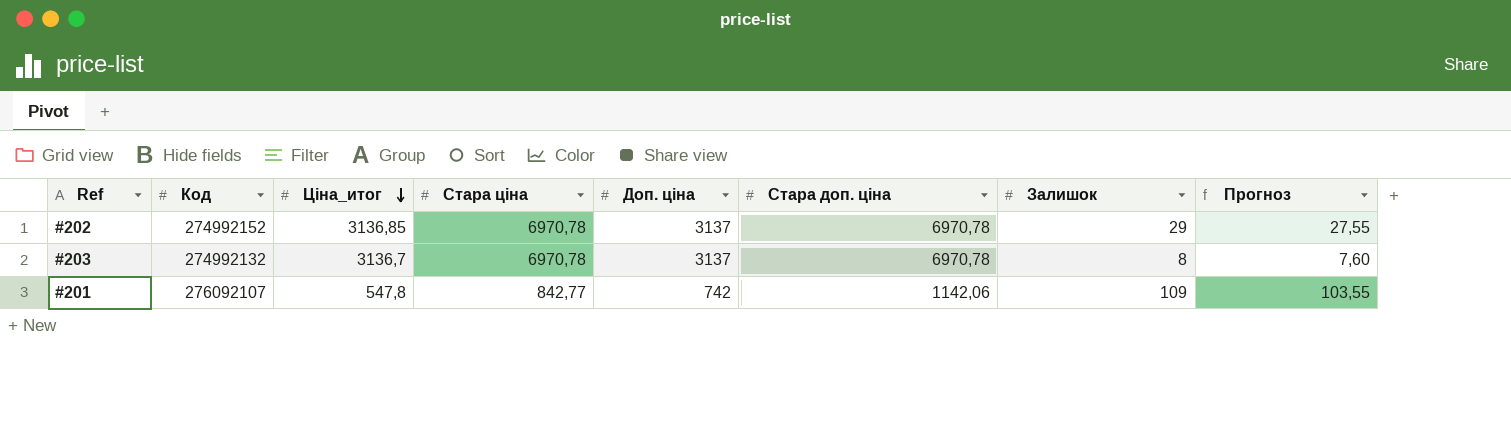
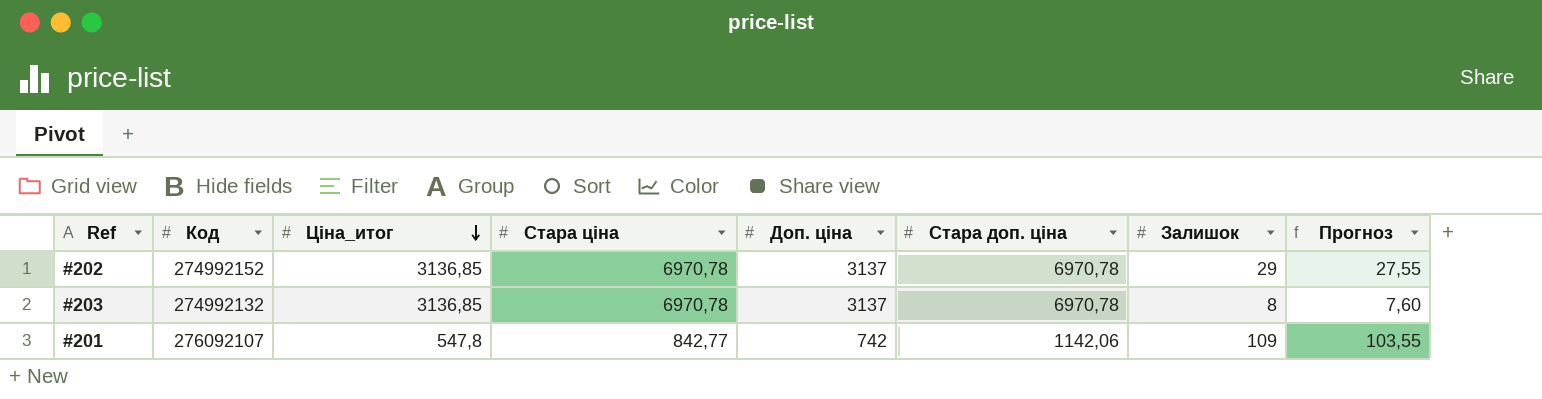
#203 | Ціна_итог: 3136,7 -> 3136,85

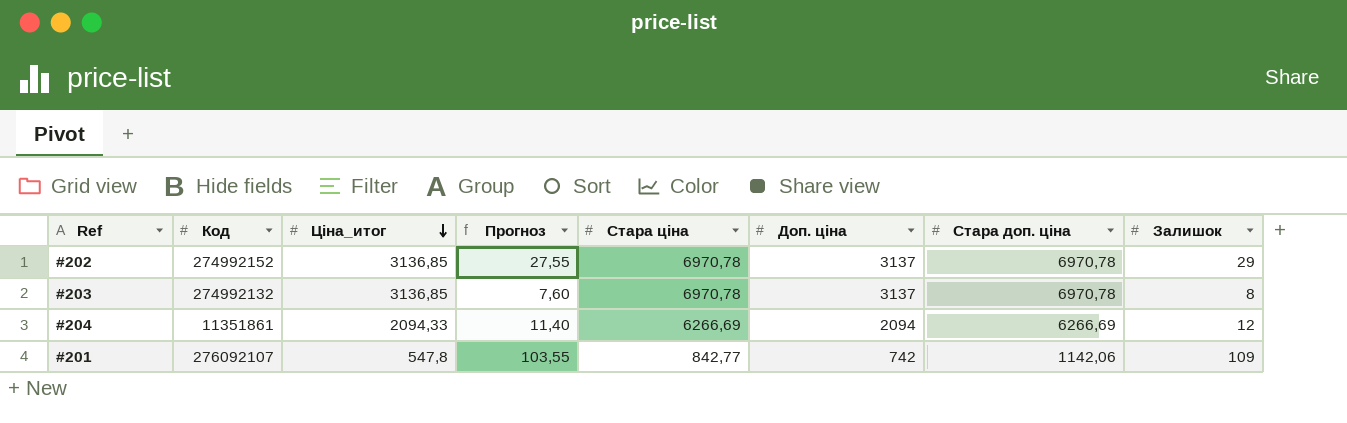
column Прогноз | position: 8 -> 4
row #204: none -> 11351861 | 2094,33 | 11,40 | 6266,69 | 2094 | 6266,69 | 12

